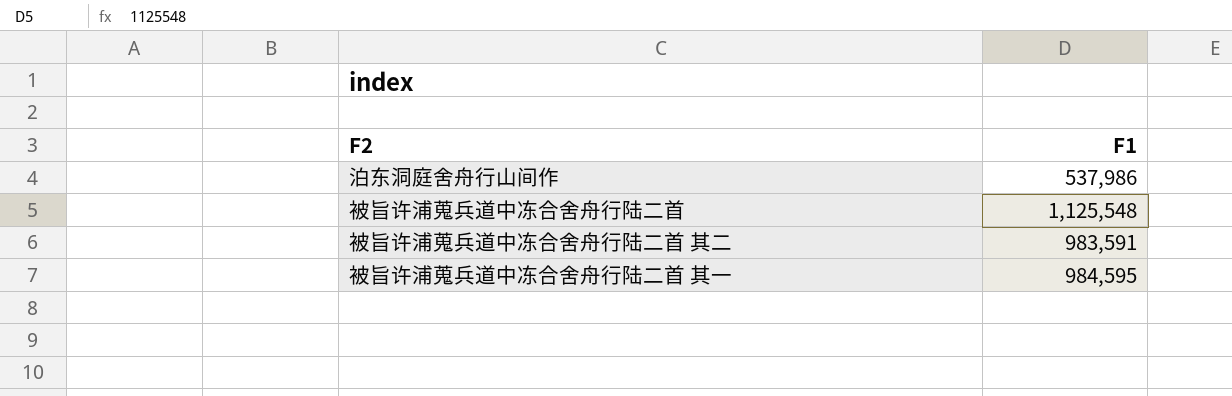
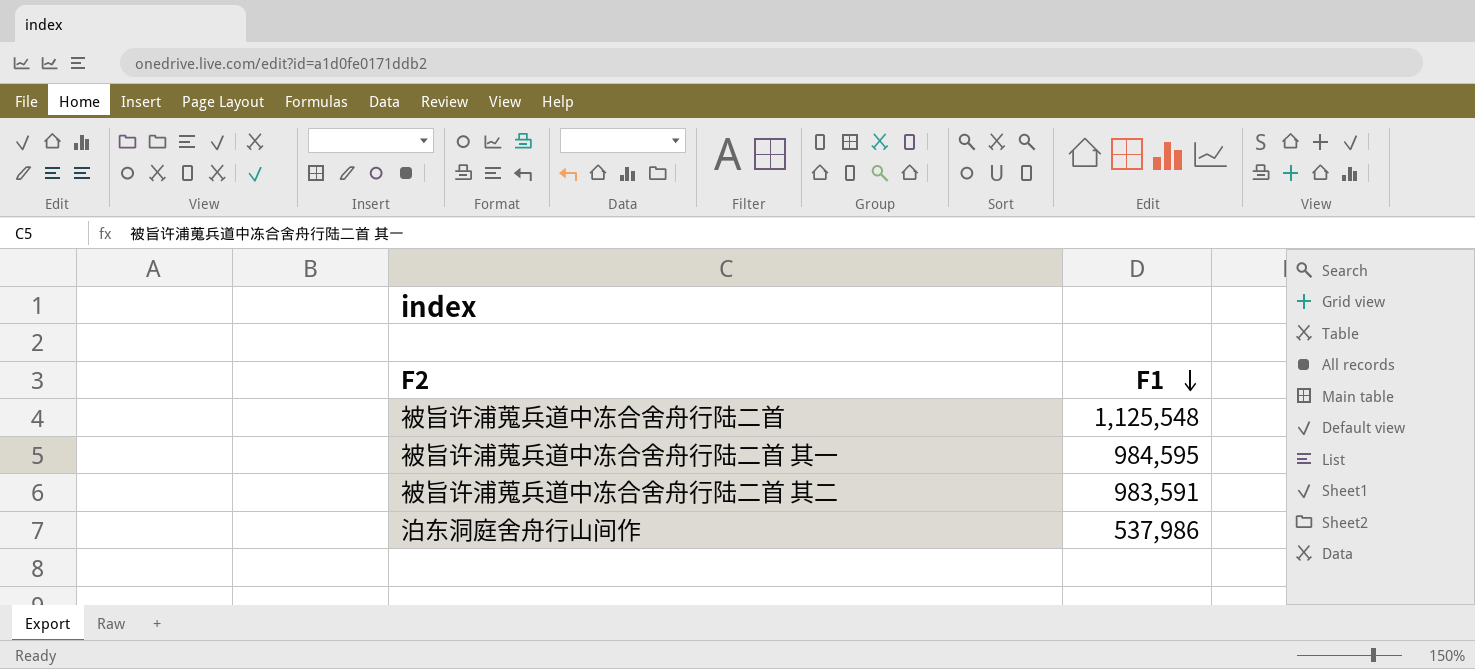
row order: none -> F1 descending

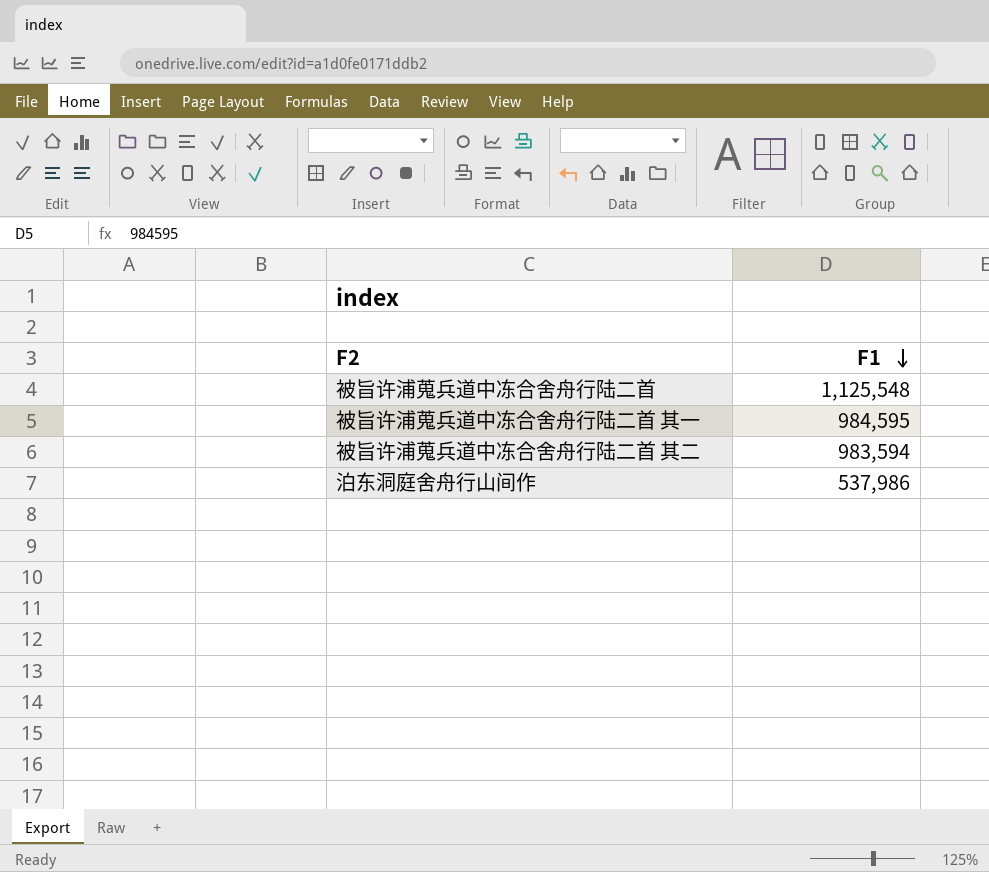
被旨许浦蒐兵道中冻合舍舟行陆二首 其二 | F1: 983,591 -> 983,594

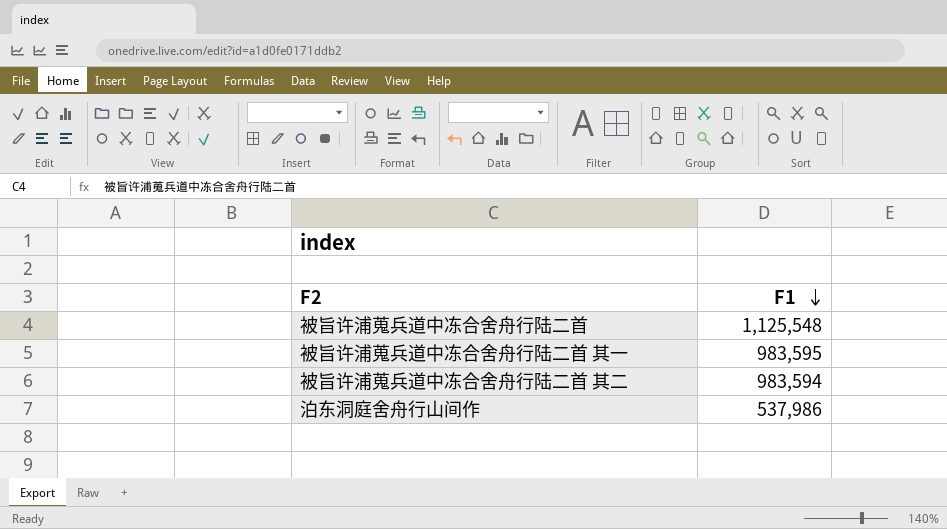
被旨许浦蒐兵道中冻合舍舟行陆二首 其一 | F1: 984,595 -> 983,595

